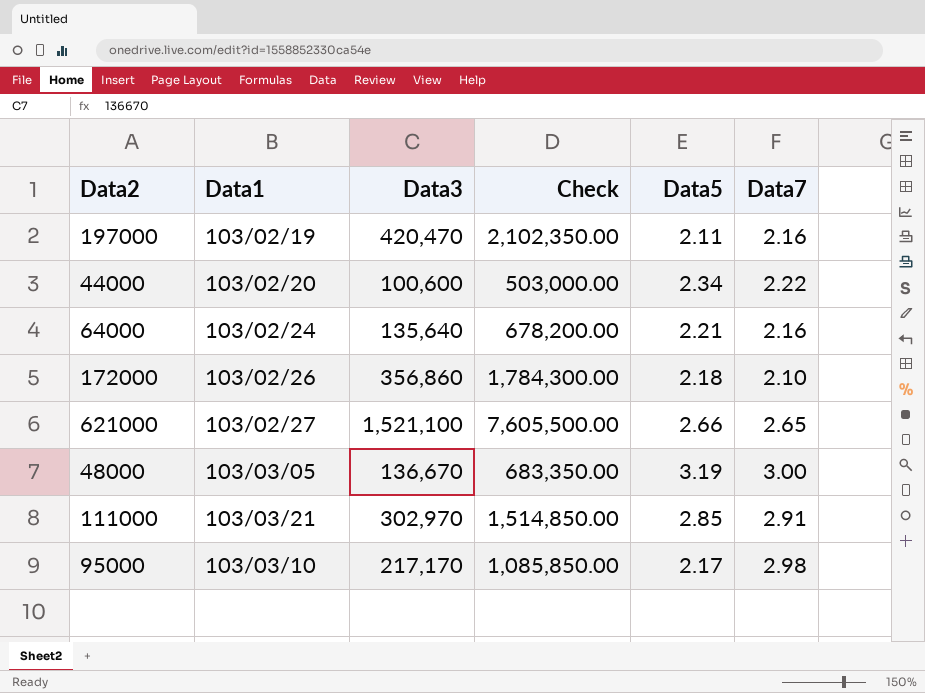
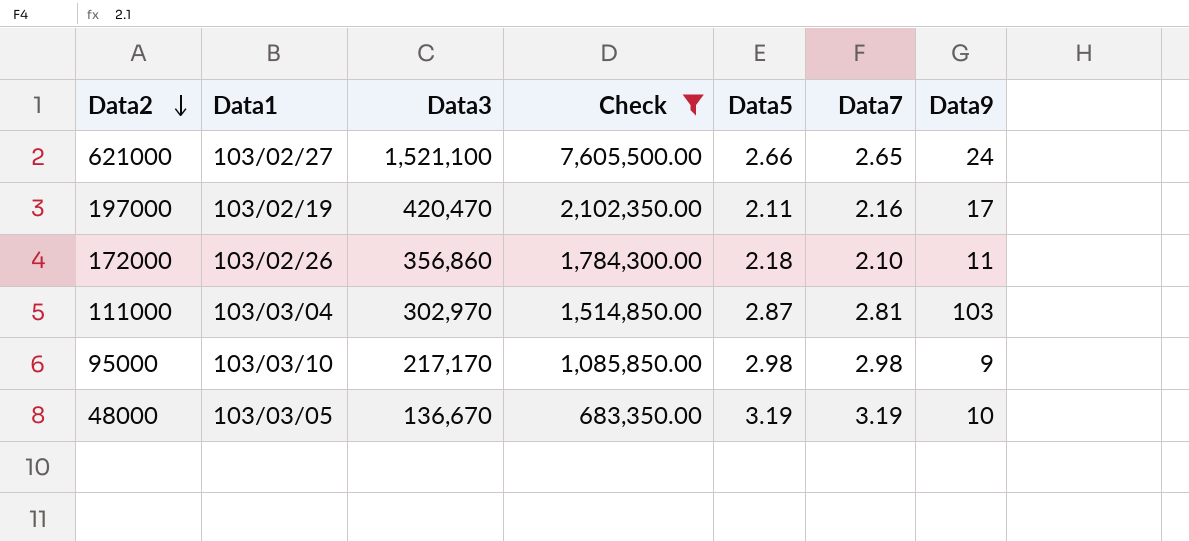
filter: none -> Check >= 683,350.00
row order: none -> Data2 descending
column Data9 | position: none -> 7
111000 | Data1: 103/03/21 -> 103/03/04
111000 | Data5: 2.85 -> 2.87
111000 | Data7: 2.91 -> 2.81
95000 | Data5: 2.17 -> 2.98
48000 | Data7: 3.00 -> 3.19

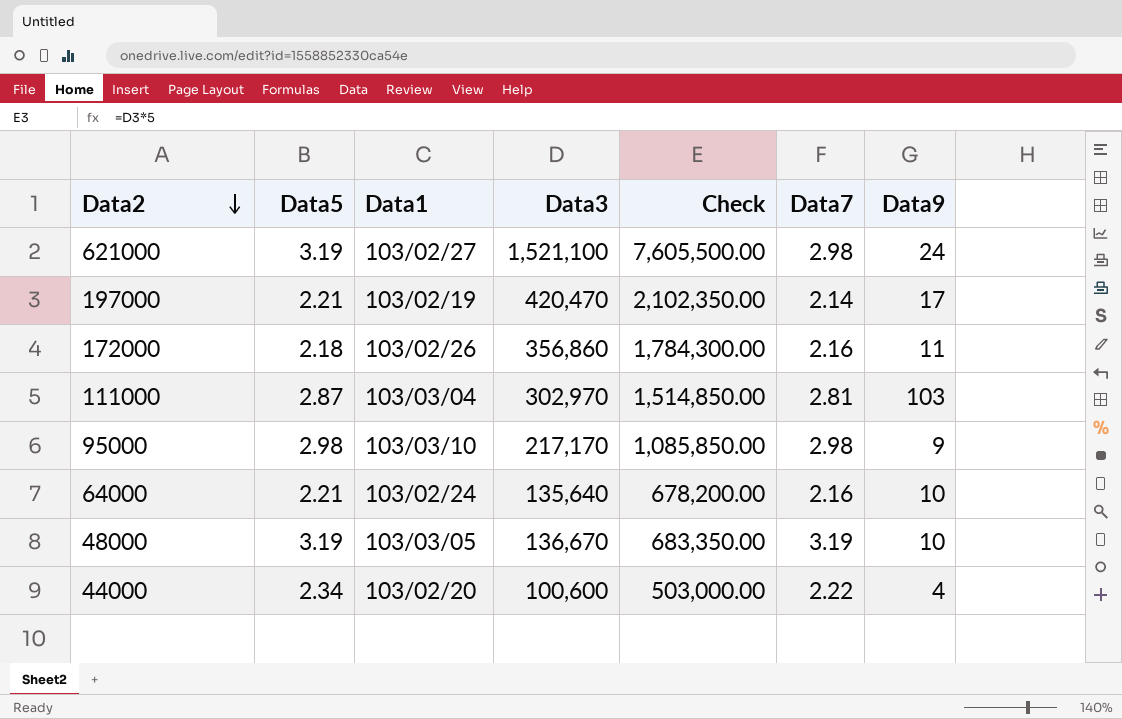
filter: Check >= 683,350.00 -> none
column Data5 | position: 5 -> 2
621000 | Data5: 2.66 -> 3.19
621000 | Data7: 2.65 -> 2.98
197000 | Data5: 2.11 -> 2.21
197000 | Data7: 2.16 -> 2.14
172000 | Data7: 2.10 -> 2.16

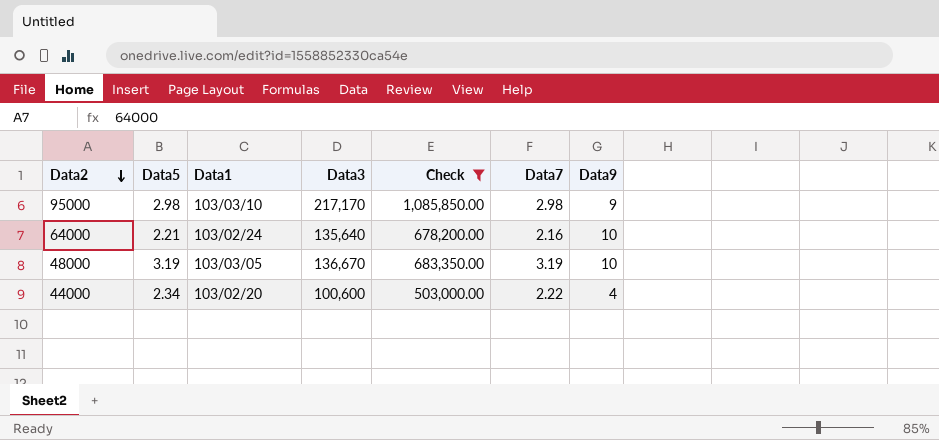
filter: none -> Check <= 1,085,850.00

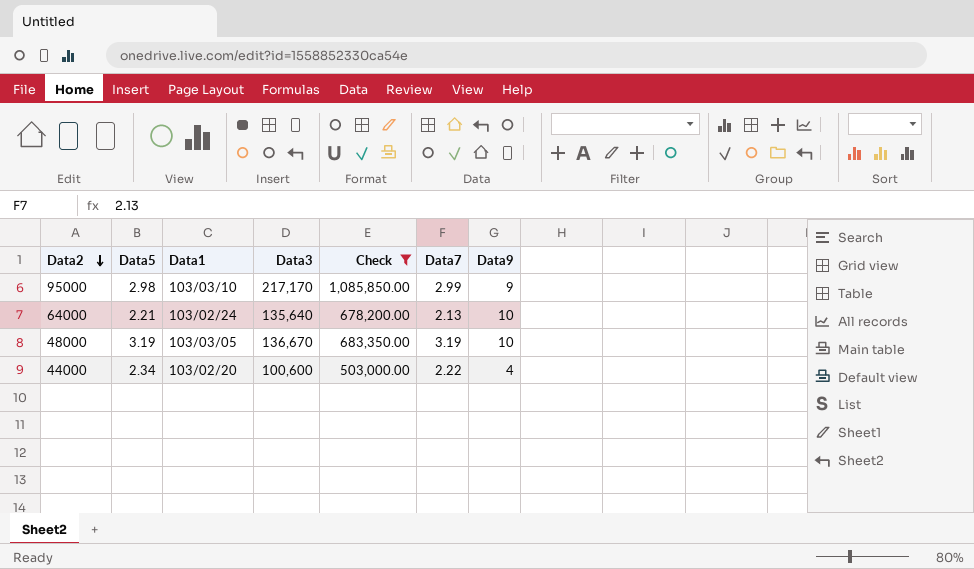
95000 | Data7: 2.98 -> 2.99
64000 | Data7: 2.16 -> 2.13

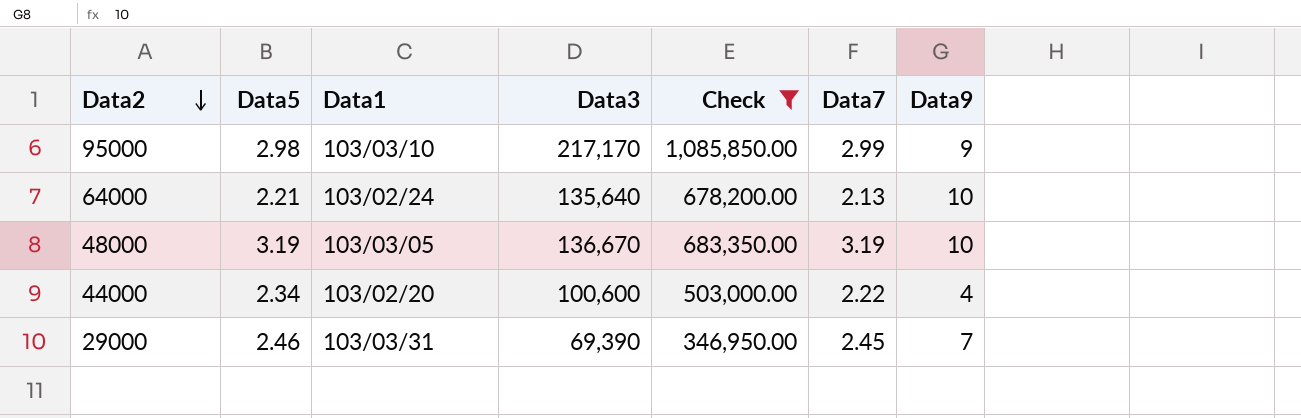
row 29000: none -> 2.46 | 103/03/31 | 69,390 | 346,950.00 | 2.45 | 7

